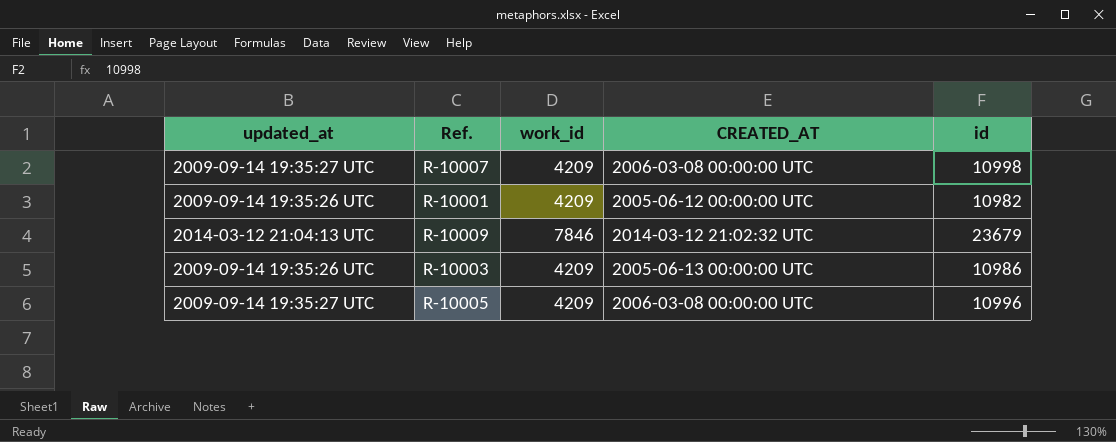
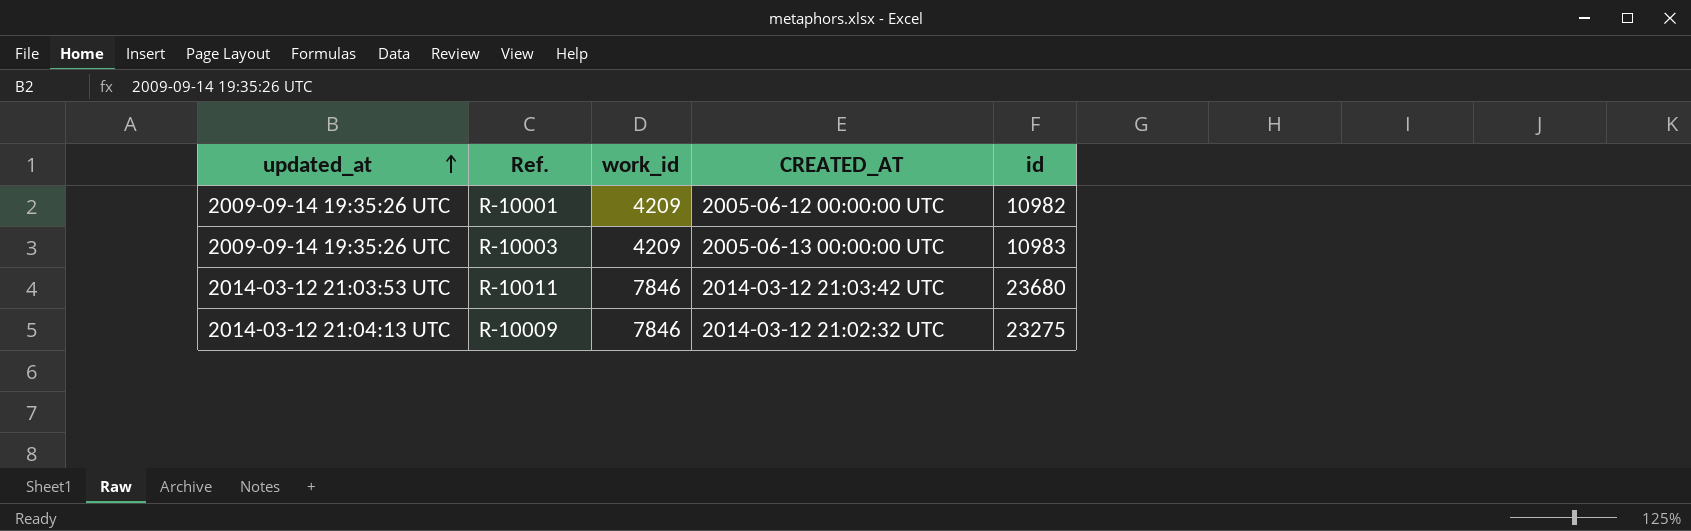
row order: none -> updated_at ascending
row R-10007: 2009-09-14 19:35:27 UTC | 4209 | 2006-03-08 00:00:00 UTC | 10998 -> none
row R-10005: 2009-09-14 19:35:27 UTC | 4209 | 2006-03-08 00:00:00 UTC | 10996 -> none
R-10003 | id: 10986 -> 10983
row R-10011: none -> 2014-03-12 21:03:53 UTC | 7846 | 2014-03-12 21:03:42 UTC | 23680
R-10009 | id: 23679 -> 23275

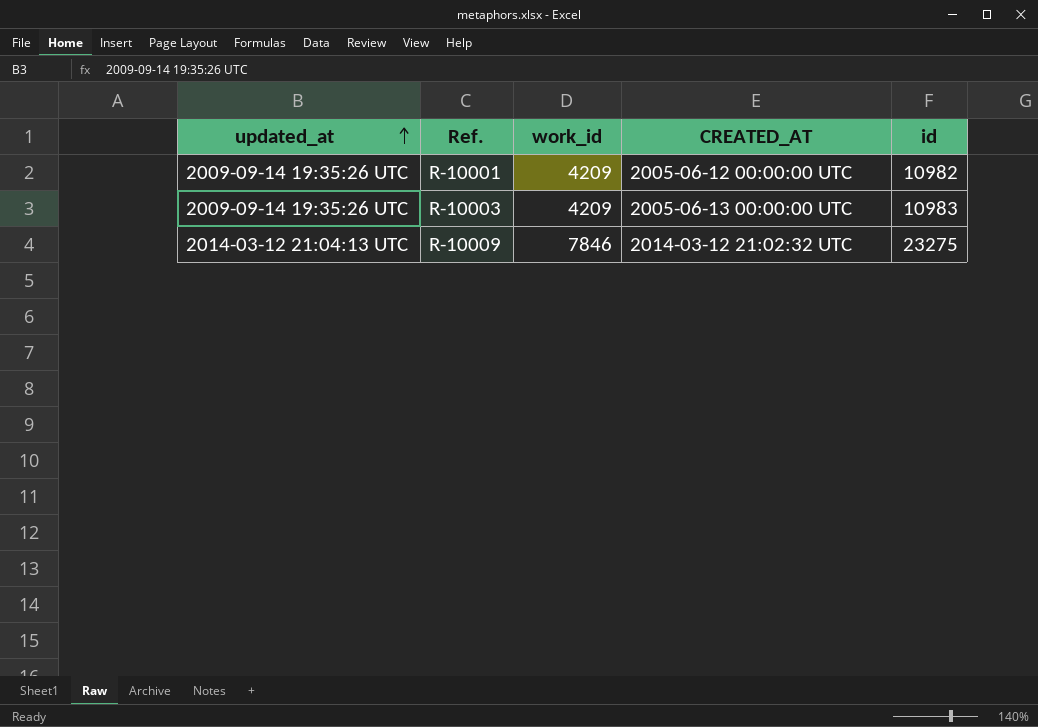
row R-10011: 2014-03-12 21:03:53 UTC | 7846 | 2014-03-12 21:03:42 UTC | 23680 -> none

